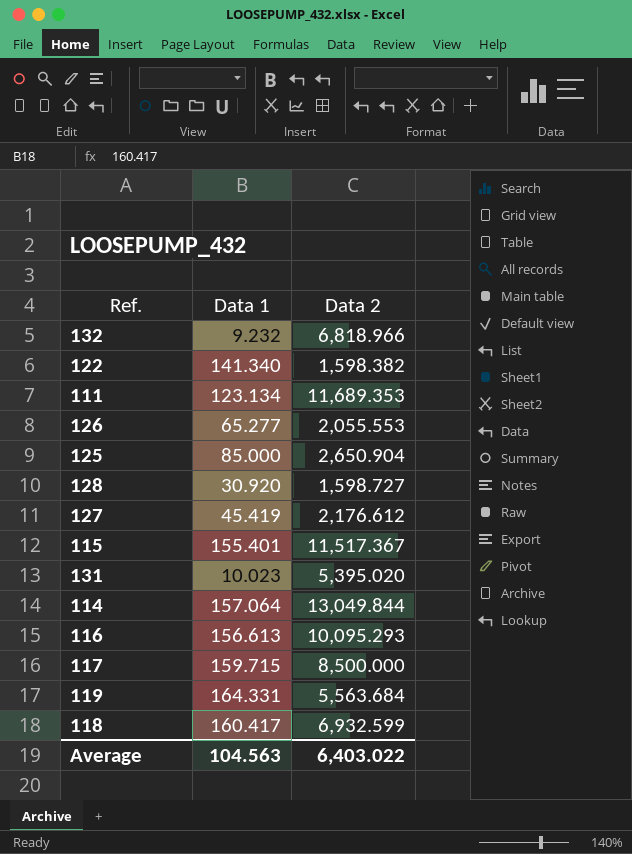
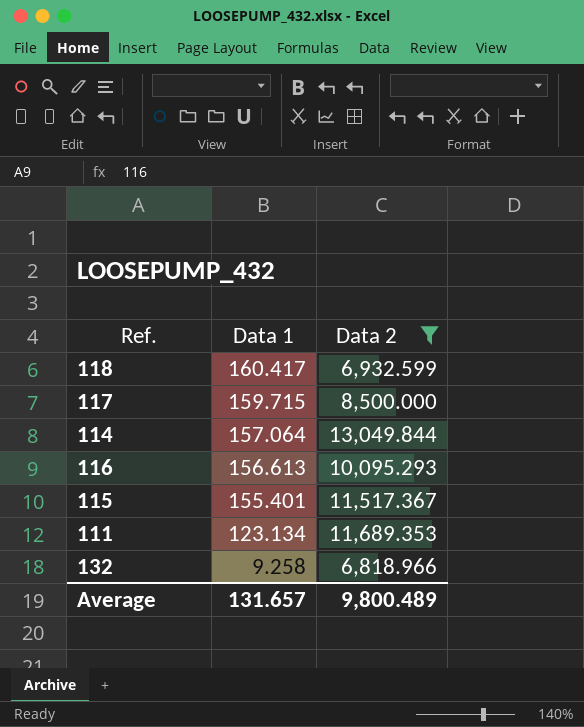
filter: none -> Data 2 >= 6,818.966
row order: none -> Data 1 descending
132 | Data 1: 9.232 -> 9.258
Average | Data 1: 104.563 -> 131.657
Average | Data 2: 6,403.022 -> 9,800.489

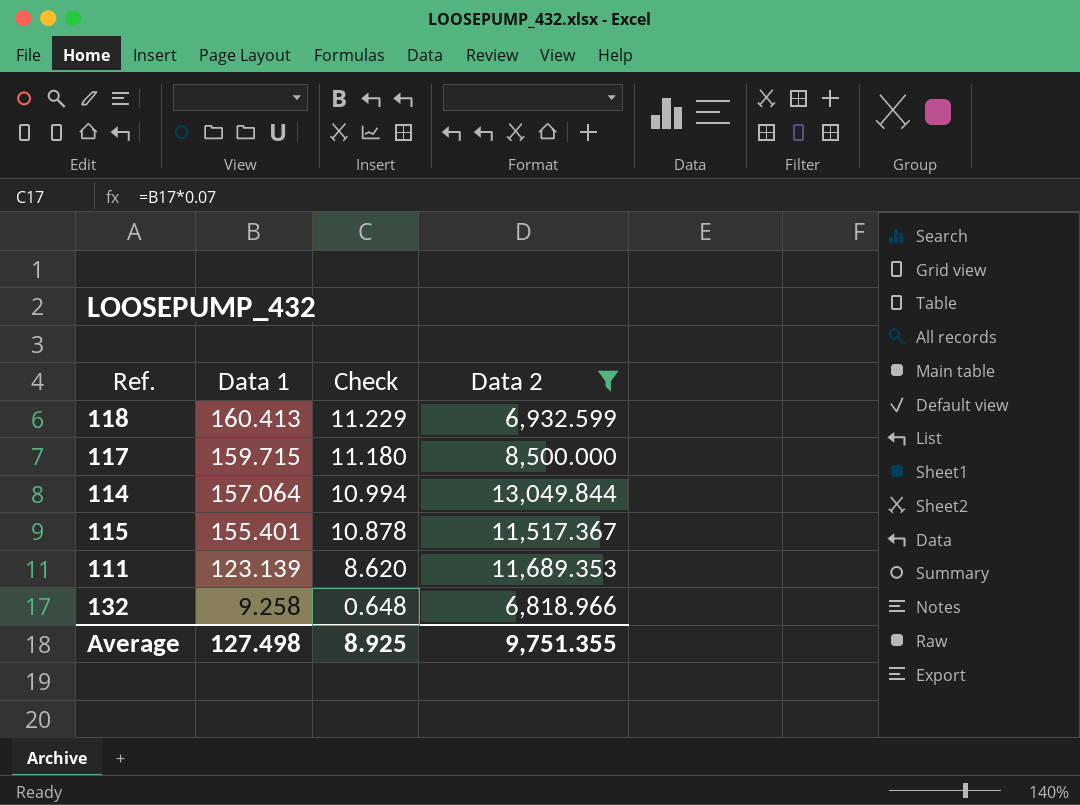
column Check | formula: none -> [Data 1] * 0.07
row 116: 156.613 | 10,095.293 -> none
118 | Data 1: 160.417 -> 160.413
111 | Data 1: 123.134 -> 123.139
Average | Data 1: 131.657 -> 127.498
Average | Data 2: 9,800.489 -> 9,751.355

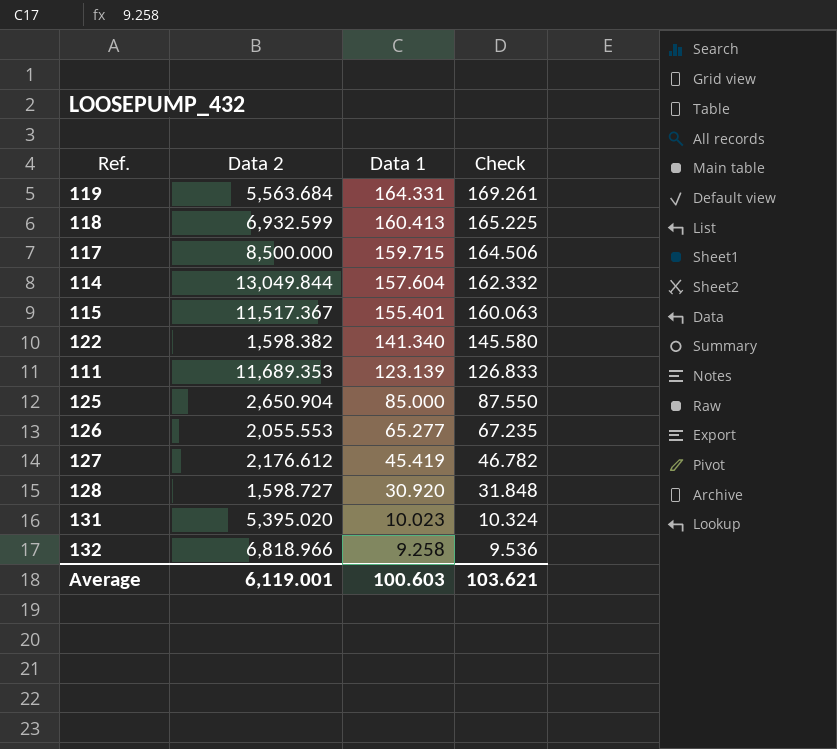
filter: Data 2 >= 6,818.966 -> none
column Data 2 | position: 4 -> 2
column Check | formula: [Data 1] * 0.07 -> [Data 1] * 1.03
114 | Data 1: 157.064 -> 157.604
Average | Data 2: 9,751.355 -> 6,119.001
Average | Data 1: 127.498 -> 100.603
Average | Check: 8.925 -> 103.621

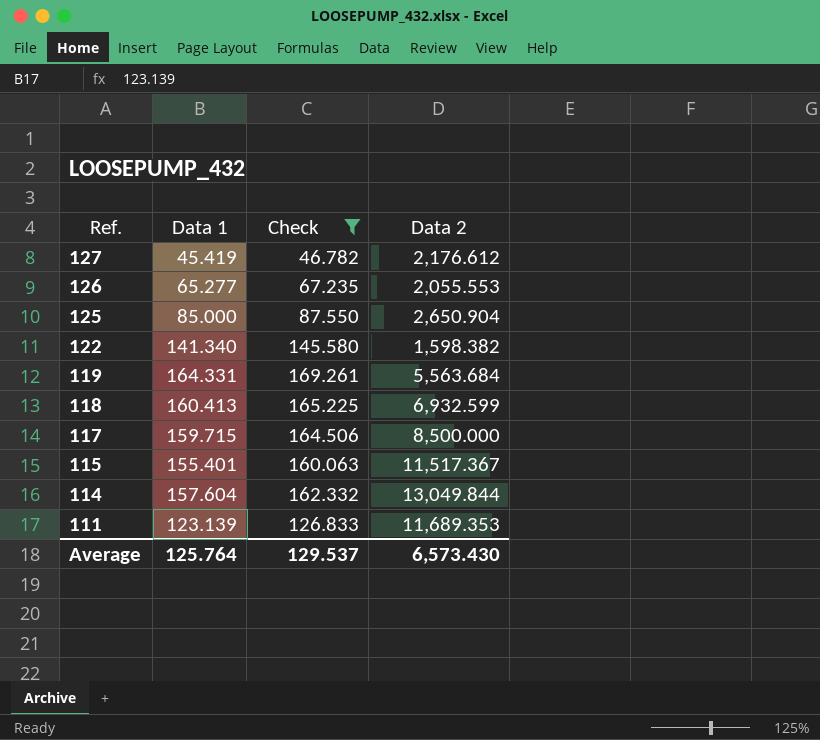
filter: none -> Check >= 46.782
row order: Data 1 descending -> Ref. descending
column Data 2 | position: 2 -> 4
Average | Data 1: 100.603 -> 125.764
Average | Check: 103.621 -> 129.537
Average | Data 2: 6,119.001 -> 6,573.430

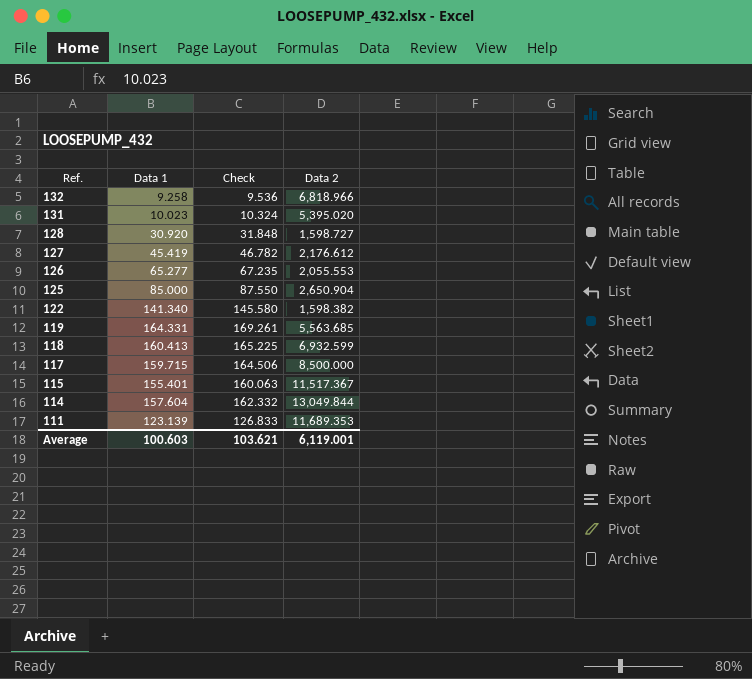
filter: Check >= 46.782 -> none
119 | Data 2: 5,563.684 -> 5,563.685
Average | Data 1: 125.764 -> 100.603
Average | Check: 129.537 -> 103.621
Average | Data 2: 6,573.430 -> 6,119.001

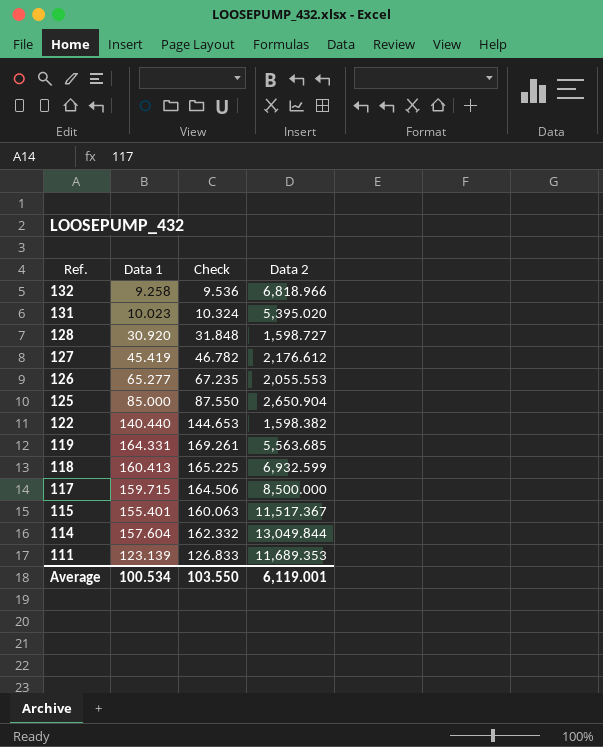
122 | Data 1: 141.340 -> 140.440
122 | Check: 145.580 -> 144.653
Average | Data 1: 100.603 -> 100.534
Average | Check: 103.621 -> 103.550

